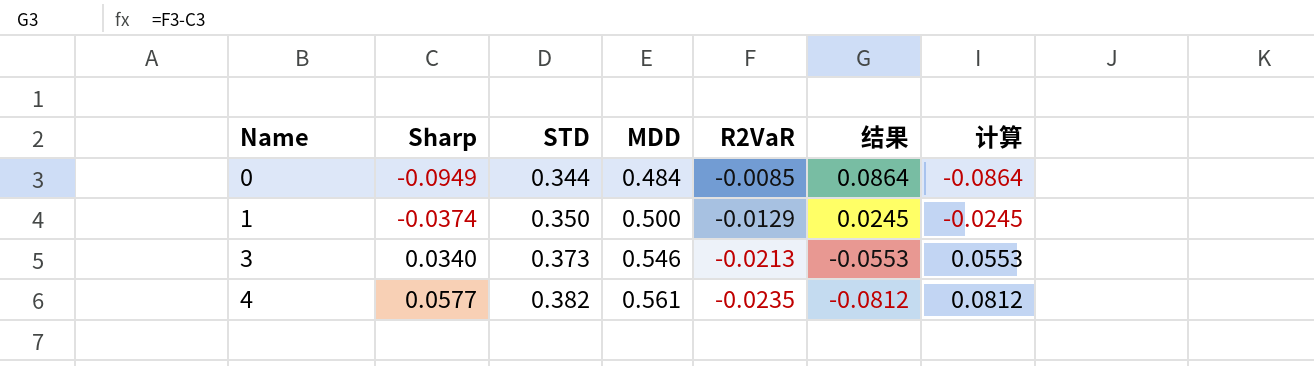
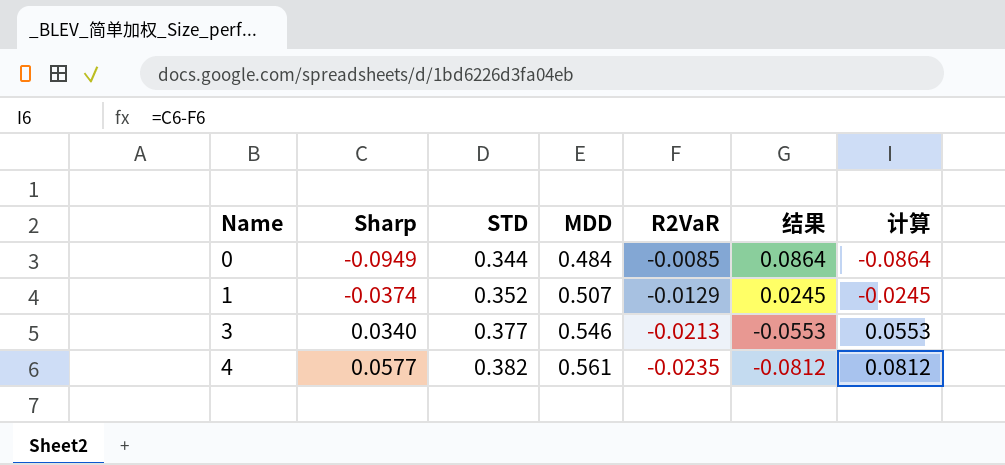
1 | STD: 0.350 -> 0.352
1 | MDD: 0.500 -> 0.507
3 | STD: 0.373 -> 0.377

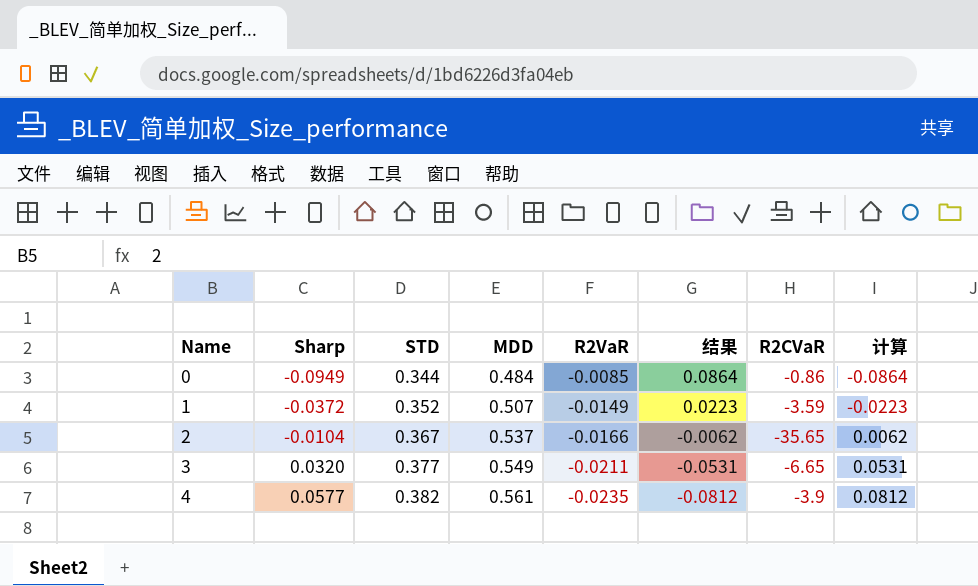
column R2CVaR | position: none -> 7
1 | Sharp: -0.0374 -> -0.0372
1 | R2VaR: -0.0129 -> -0.0149
1 | 结果: 0.0245 -> 0.0223
1 | 计算: -0.0245 -> -0.0223
row 2: none -> -0.0104 | 0.367 | 0.537 | -0.0166 | -0.0062 | -35.65 | 0.0062
3 | Sharp: 0.0340 -> 0.0320
3 | MDD: 0.546 -> 0.549
3 | R2VaR: -0.0213 -> -0.0211
3 | 结果: -0.0553 -> -0.0531
3 | 计算: 0.0553 -> 0.0531

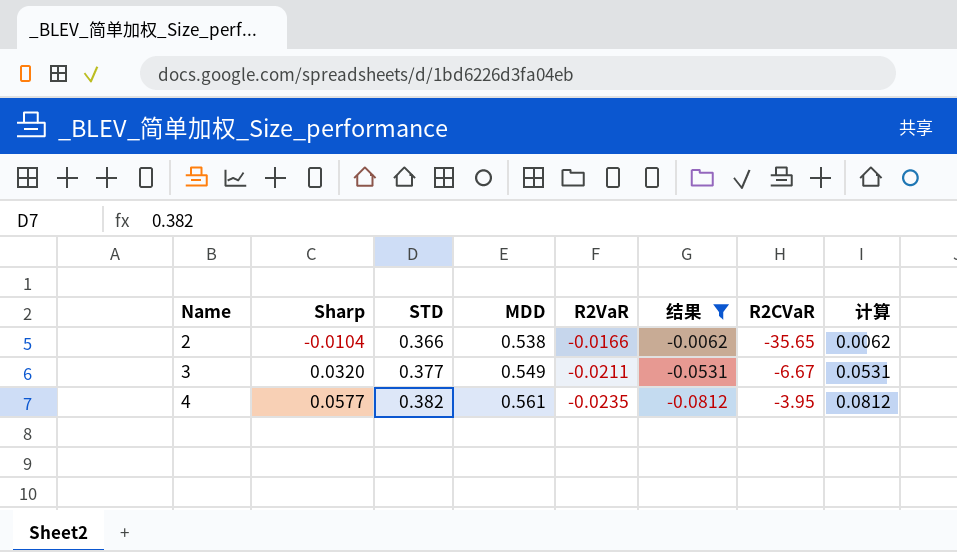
filter: none -> 结果 <= -0.0062
2 | STD: 0.367 -> 0.366
2 | MDD: 0.537 -> 0.538
3 | R2CVaR: -6.65 -> -6.67
4 | R2CVaR: -3.9 -> -3.95

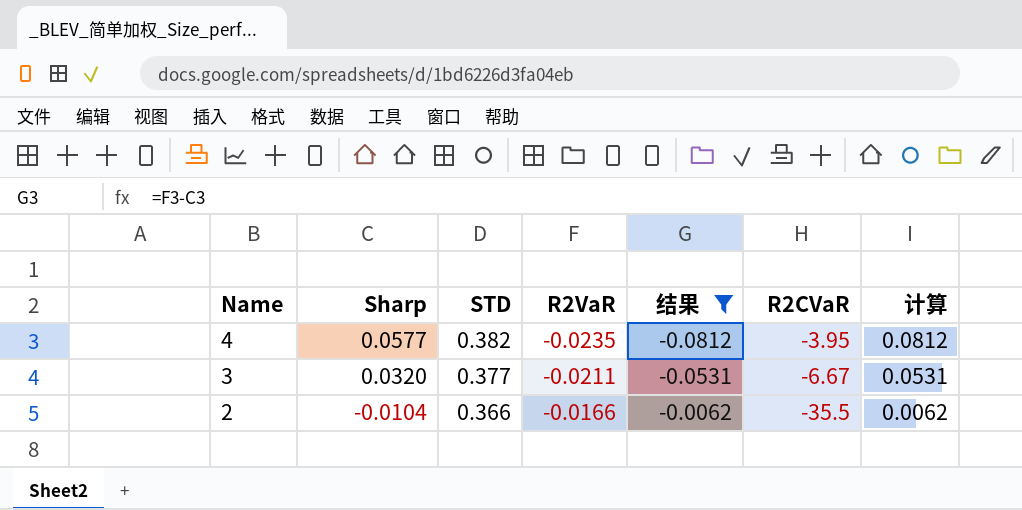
row order: Name ascending -> Name descending
column MDD | position: 4 -> none
2 | R2CVaR: -35.65 -> -35.5

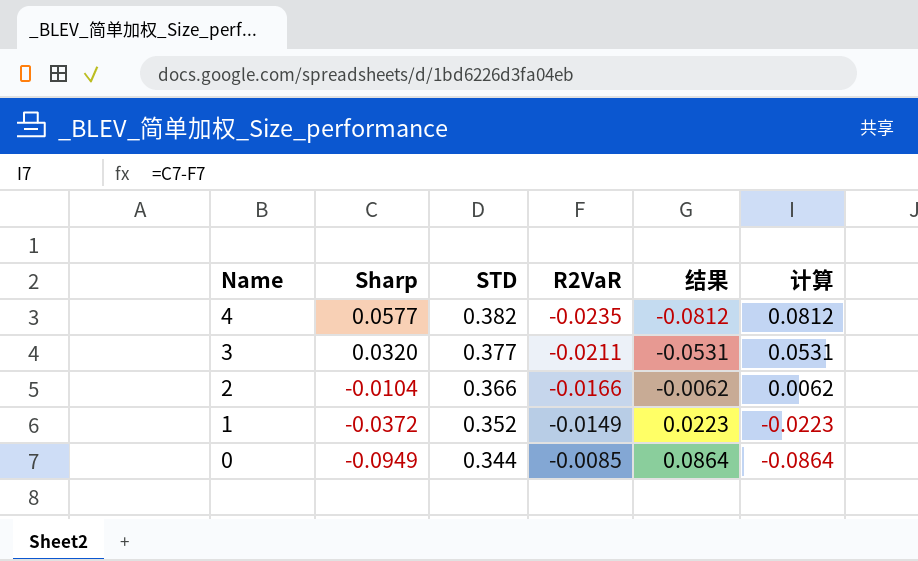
filter: 结果 <= -0.0062 -> none
column R2CVaR | position: 6 -> none

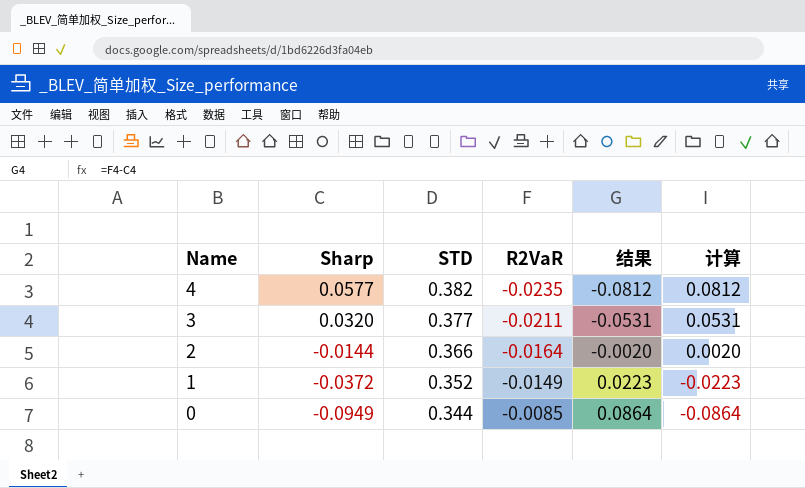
2 | Sharp: -0.0104 -> -0.0144
2 | R2VaR: -0.0166 -> -0.0164
2 | 结果: -0.0062 -> -0.0020
2 | 计算: 0.0062 -> 0.0020

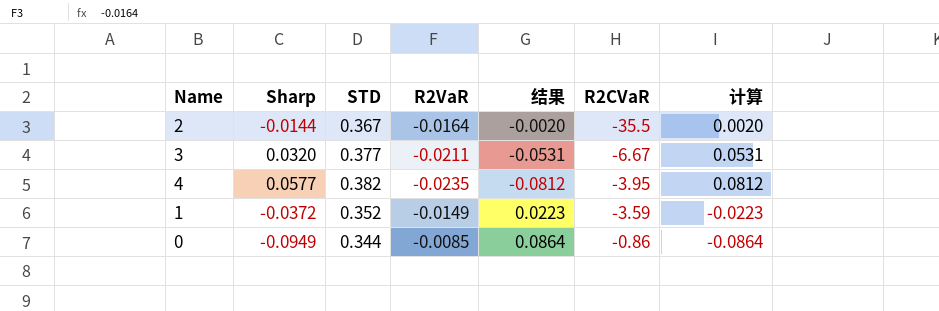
row order: Name descending -> R2CVaR ascending
column R2CVaR | position: none -> 6
2 | STD: 0.366 -> 0.367

